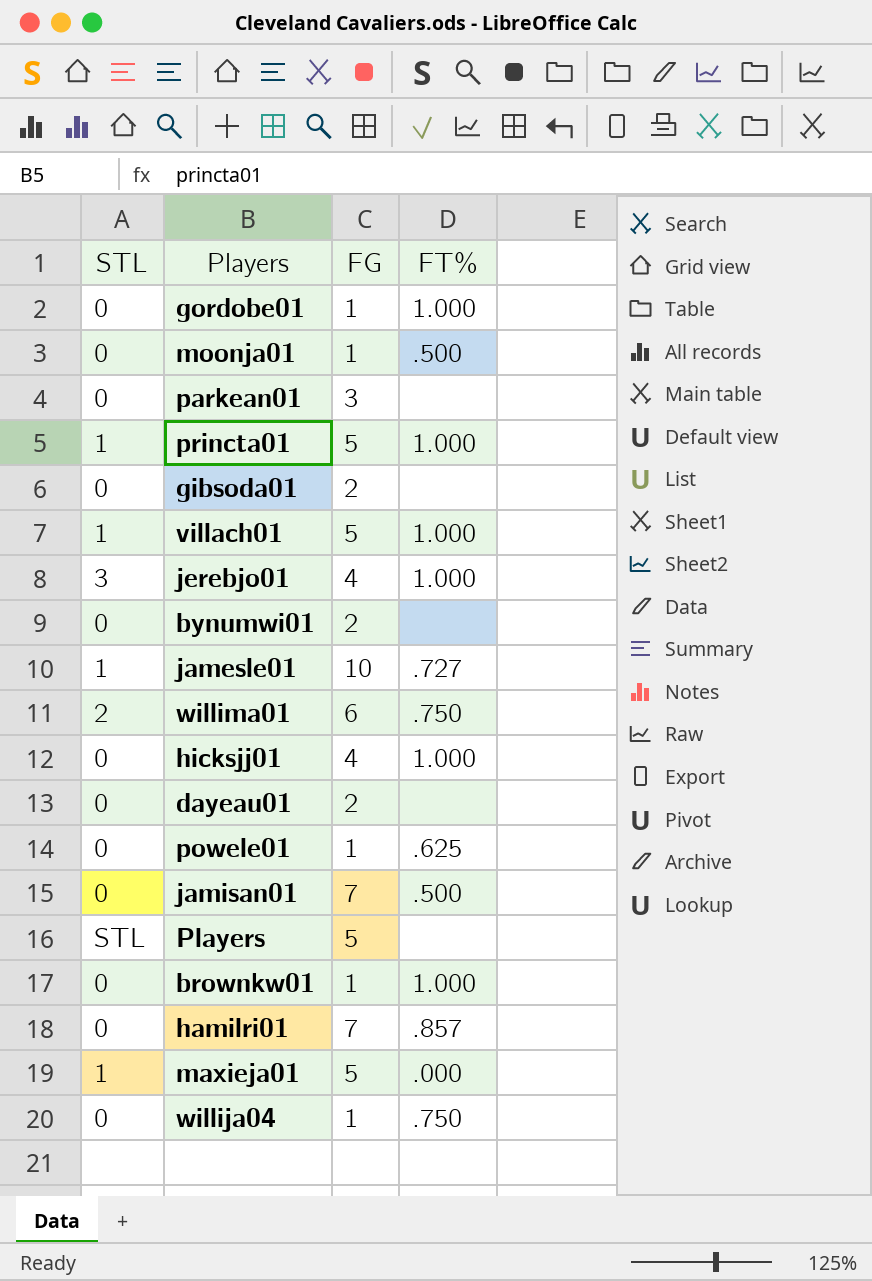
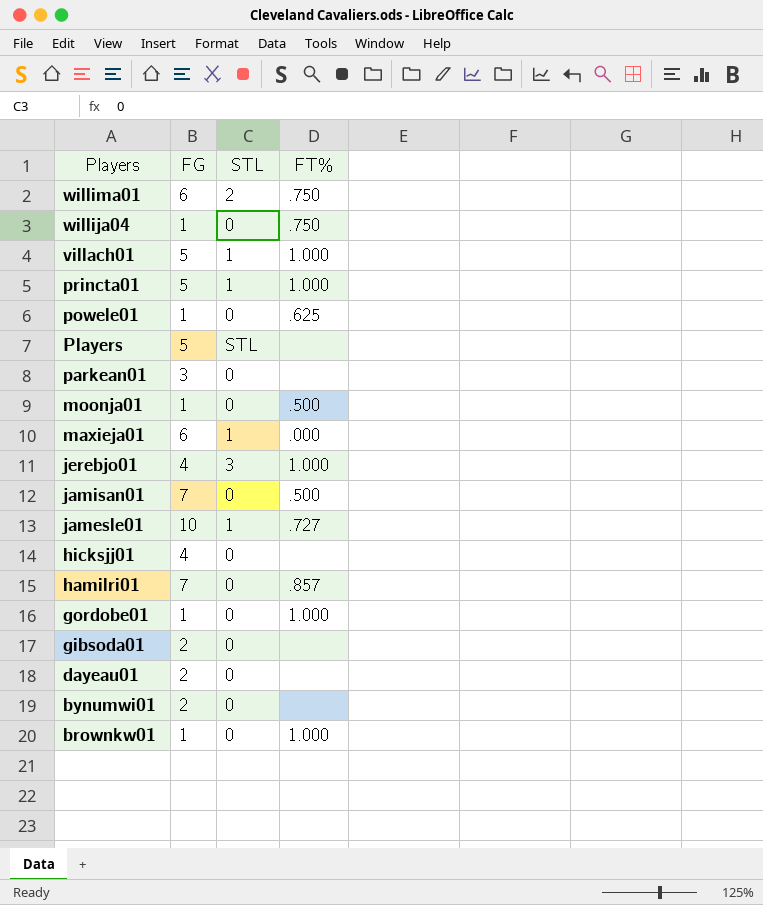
row order: none -> Players descending
column STL | position: 1 -> 3
maxieja01 | FG: 5 -> 6
hicksjj01 | FT%: 1.000 -> none

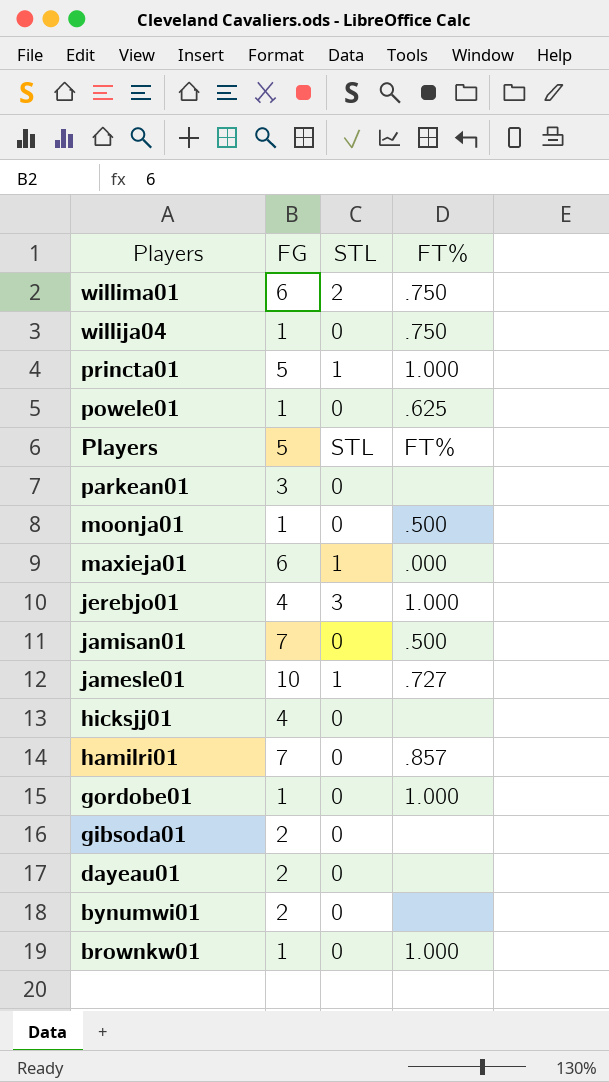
row villach01: 5 | 1 | 1.000 -> none
Players | FT%: none -> FT%

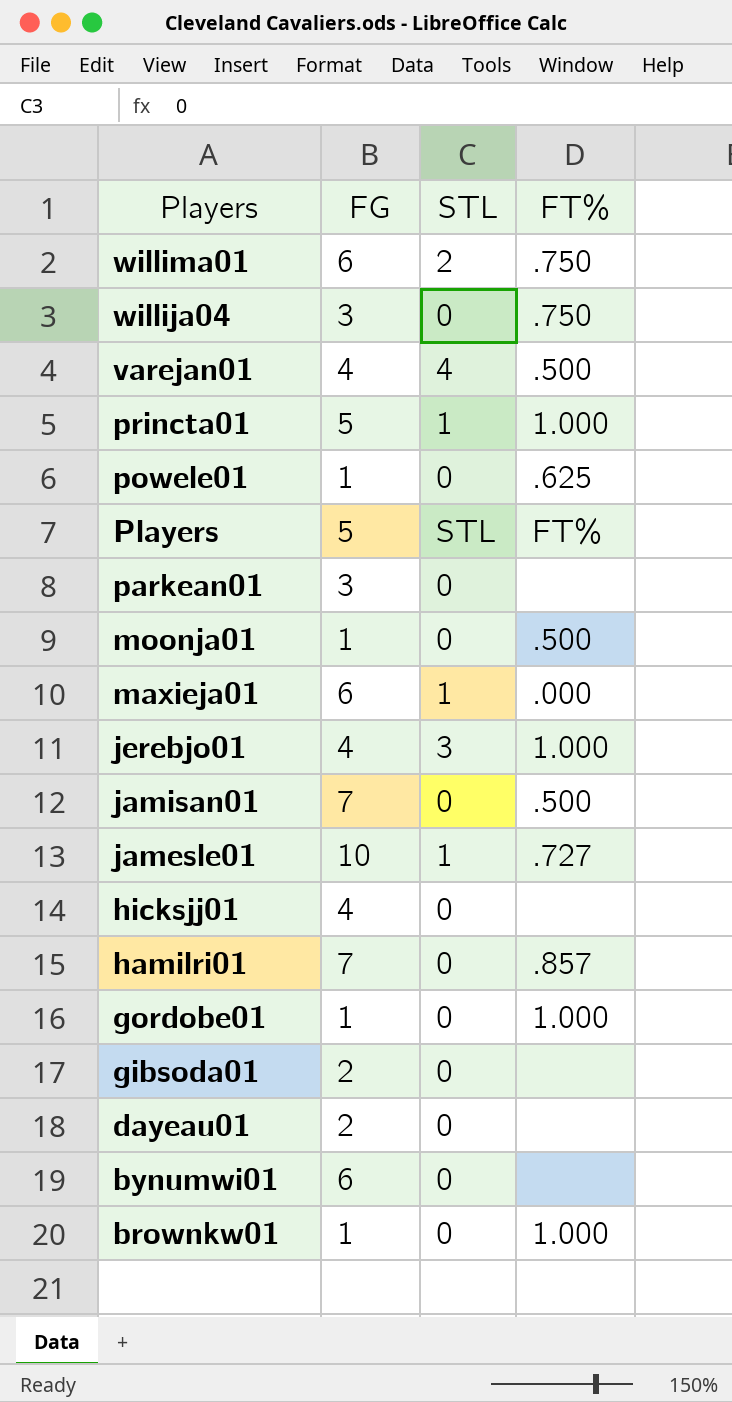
willija04 | FG: 1 -> 3
row varejan01: none -> 4 | 4 | .500
bynumwi01 | FG: 2 -> 6

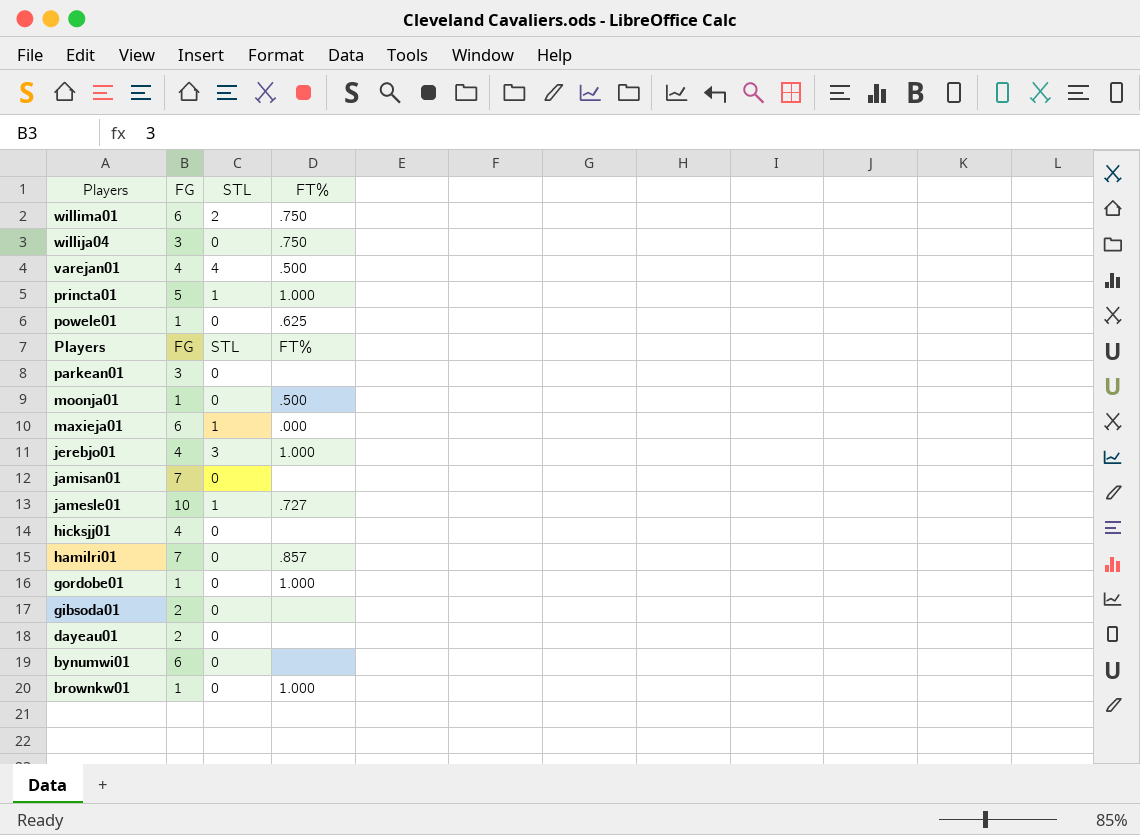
Players | FG: 5 -> FG
jamisan01 | FT%: .500 -> none

